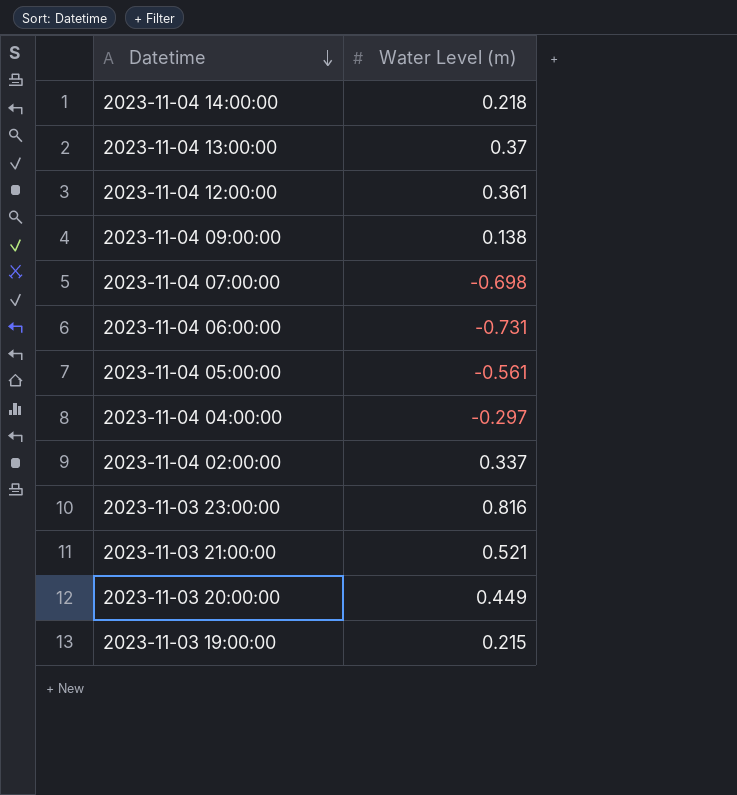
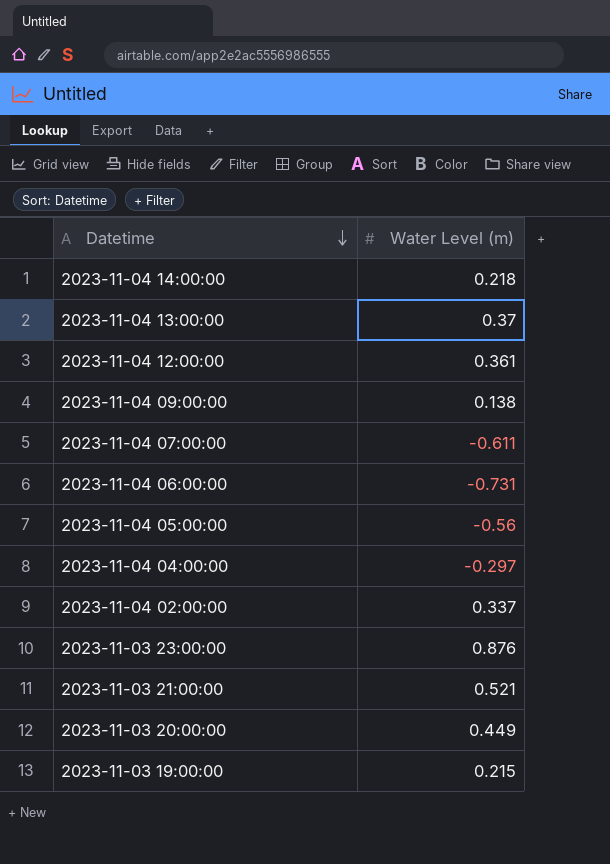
2023-11-04 07:00:00 | Water Level (m): -0.698 -> -0.611
2023-11-04 05:00:00 | Water Level (m): -0.561 -> -0.56
2023-11-03 23:00:00 | Water Level (m): 0.816 -> 0.876

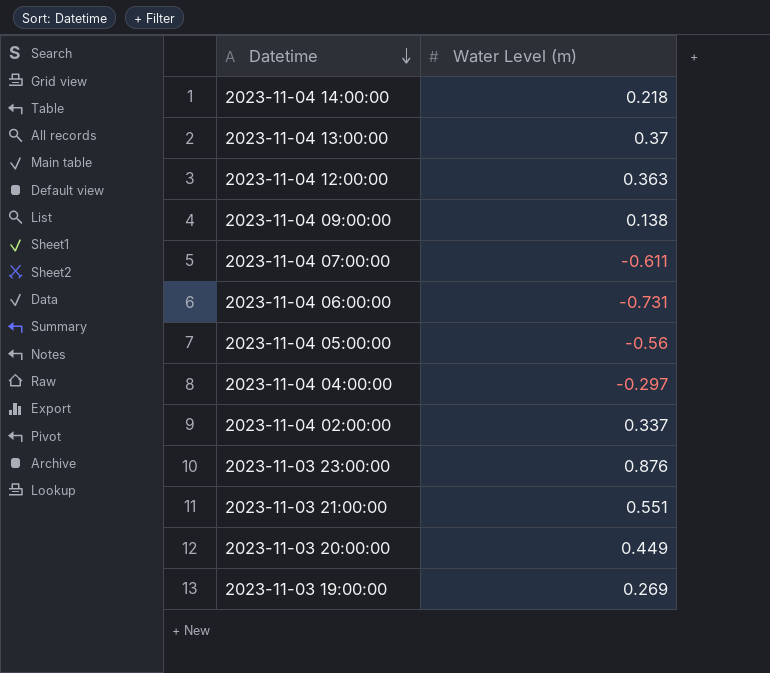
2023-11-04 12:00:00 | Water Level (m): 0.361 -> 0.363
2023-11-03 21:00:00 | Water Level (m): 0.521 -> 0.551
2023-11-03 19:00:00 | Water Level (m): 0.215 -> 0.269

